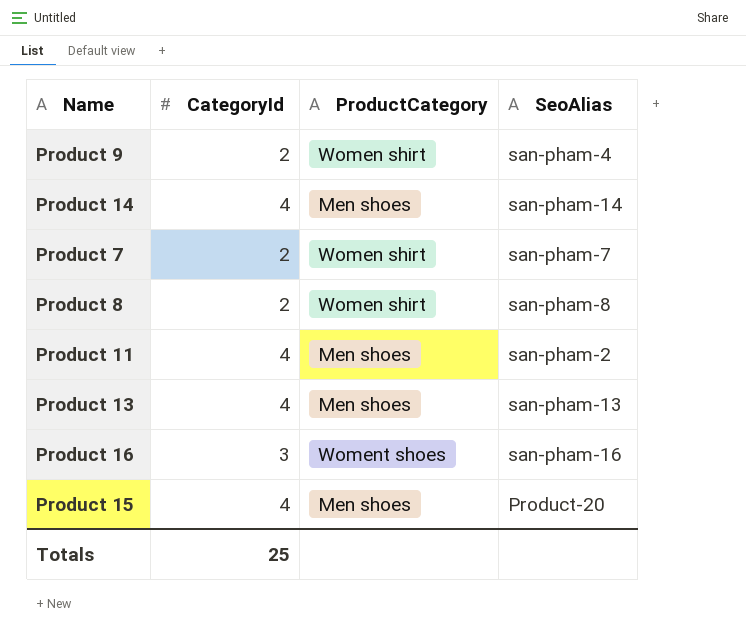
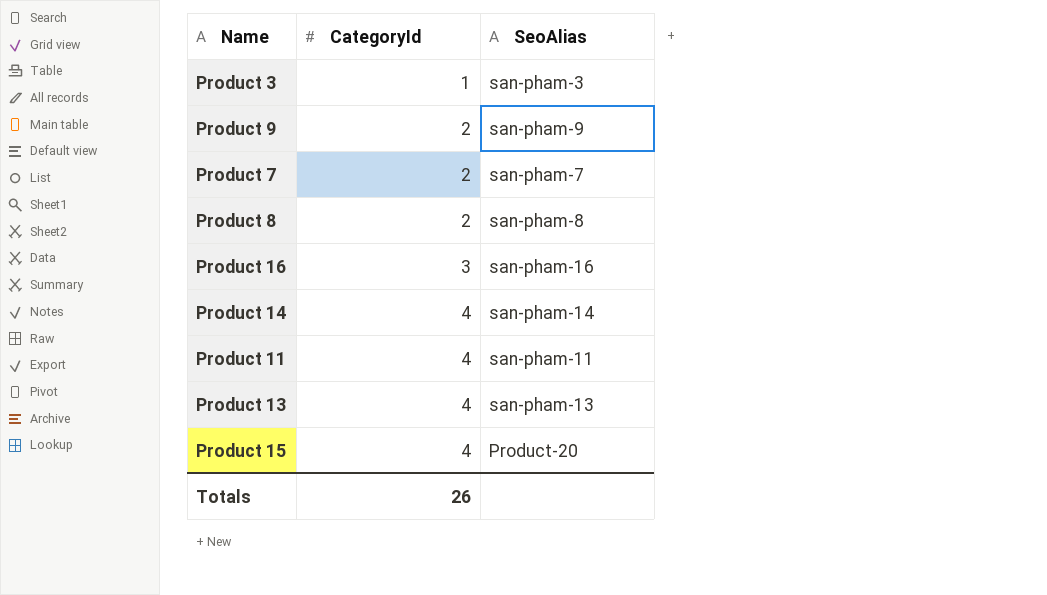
row order: none -> CategoryId ascending
column ProductCategory | position: 3 -> none
row Product 3: none -> 1 | san-pham-3
Product 9 | SeoAlias: san-pham-4 -> san-pham-9
Product 11 | SeoAlias: san-pham-2 -> san-pham-11
Totals | CategoryId: 25 -> 26

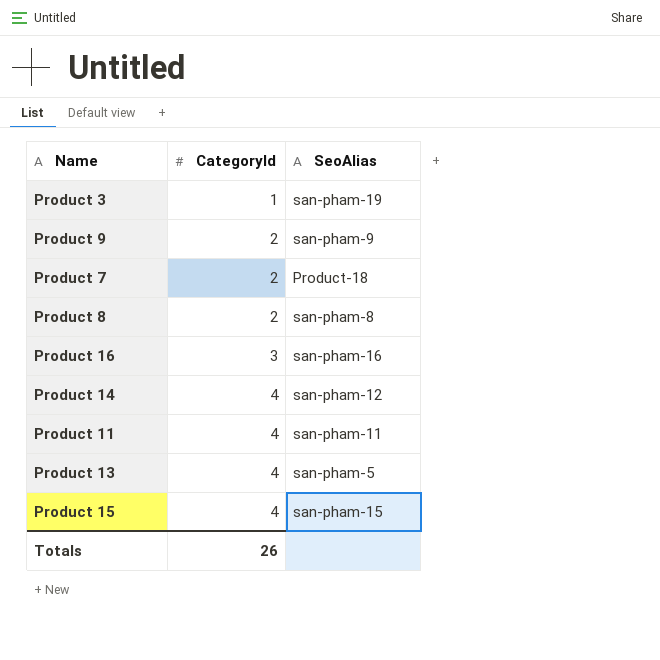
Product 3 | SeoAlias: san-pham-3 -> san-pham-19
Product 7 | SeoAlias: san-pham-7 -> Product-18
Product 14 | SeoAlias: san-pham-14 -> san-pham-12
Product 13 | SeoAlias: san-pham-13 -> san-pham-5
Product 15 | SeoAlias: Product-20 -> san-pham-15

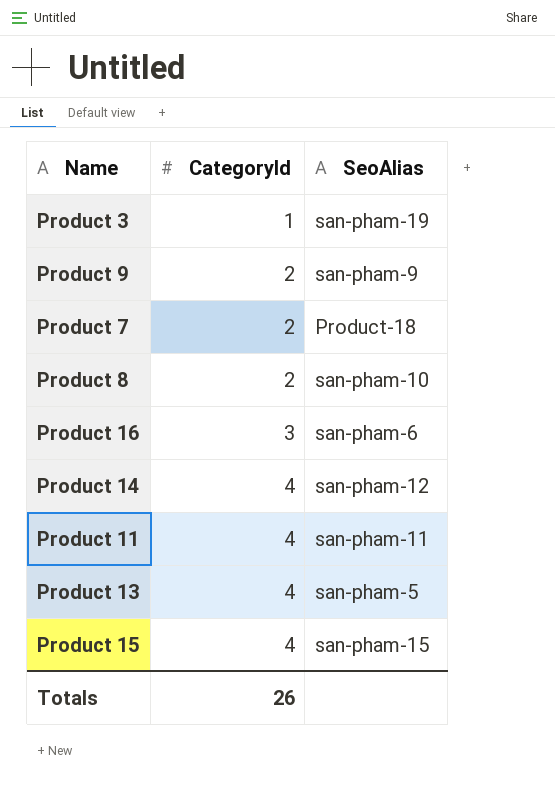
Product 8 | SeoAlias: san-pham-8 -> san-pham-10
Product 16 | SeoAlias: san-pham-16 -> san-pham-6

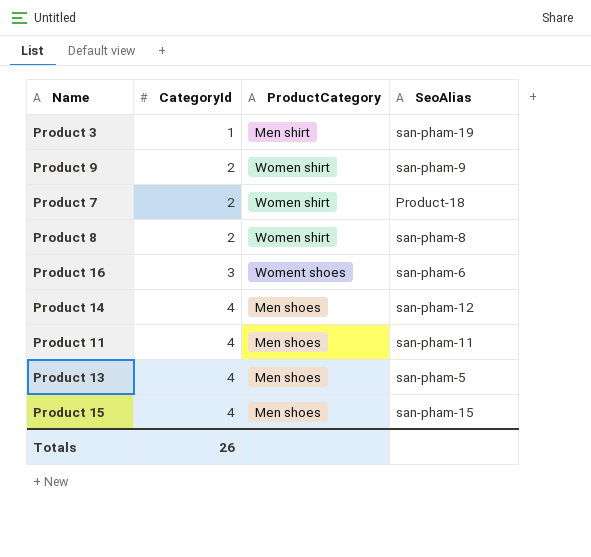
column ProductCategory | position: none -> 3
Product 8 | SeoAlias: san-pham-10 -> san-pham-8

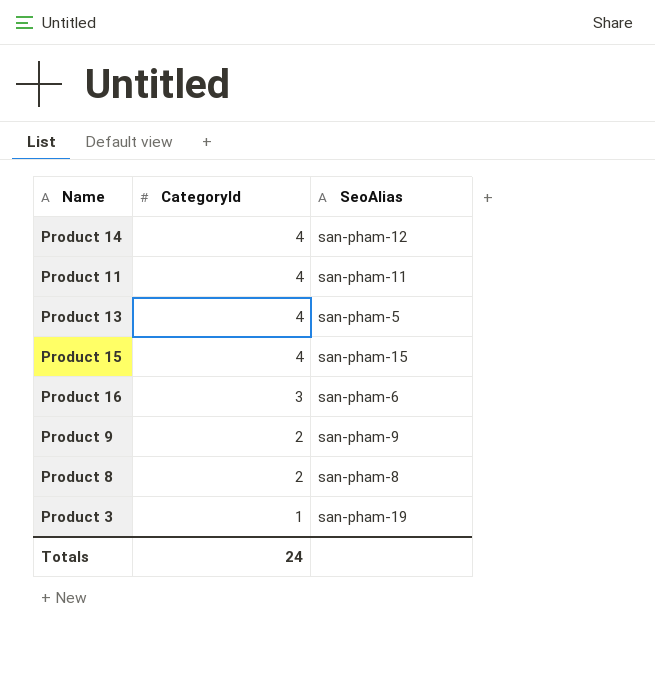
row order: CategoryId ascending -> CategoryId descending
column ProductCategory | position: 3 -> none
row Product 7: 2 | Women shirt | Product-18 -> none
Totals | CategoryId: 26 -> 24

